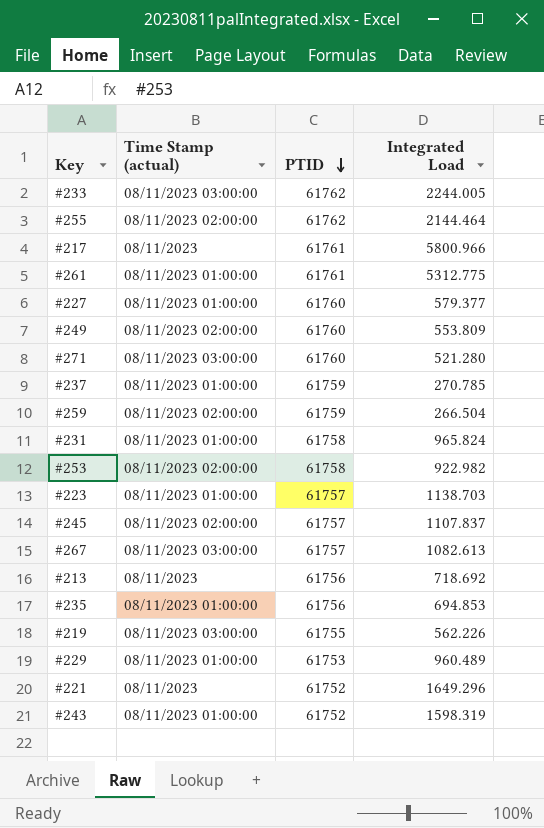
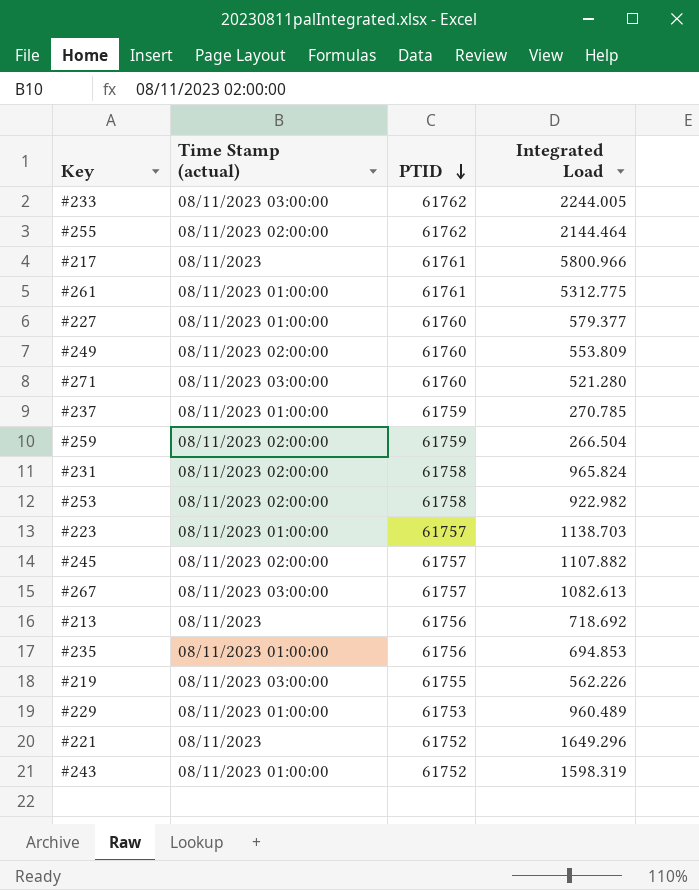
#231 | Time Stamp (actual): 08/11/2023 01:00:00 -> 08/11/2023 02:00:00
#245 | Integrated Load: 1107.837 -> 1107.882

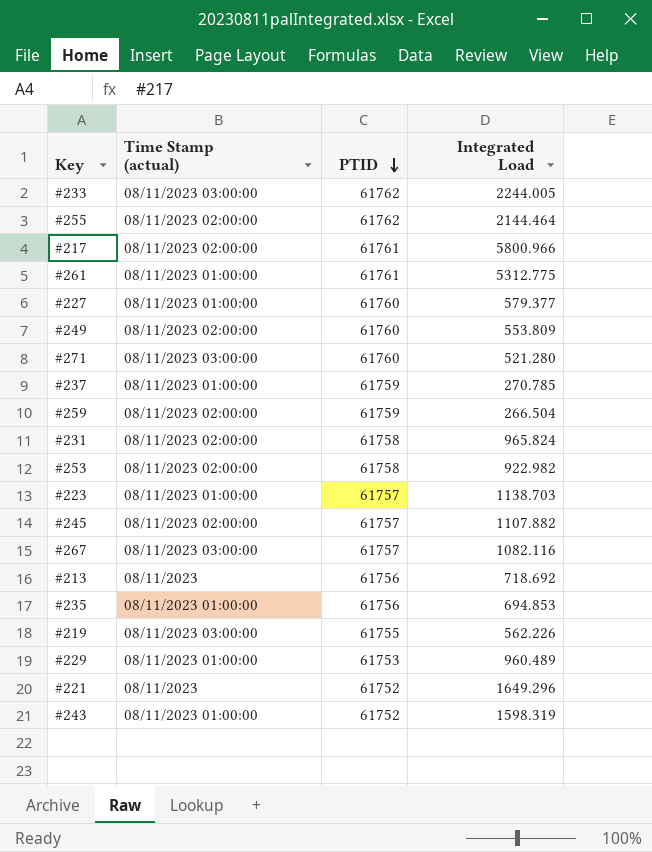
#217 | Time Stamp (actual): 08/11/2023 -> 08/11/2023 02:00:00
#267 | Integrated Load: 1082.613 -> 1082.116

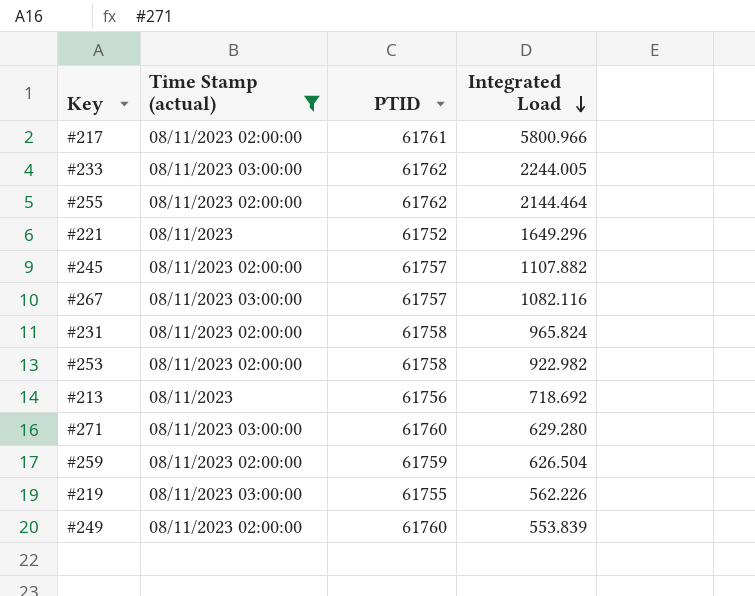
filter: none -> Time Stamp (actual) != 08/11/2023 01:00:00
row order: PTID descending -> Integrated Load descending
#271 | Integrated Load: 521.280 -> 629.280
#259 | Integrated Load: 266.504 -> 626.504
#249 | Integrated Load: 553.809 -> 553.839

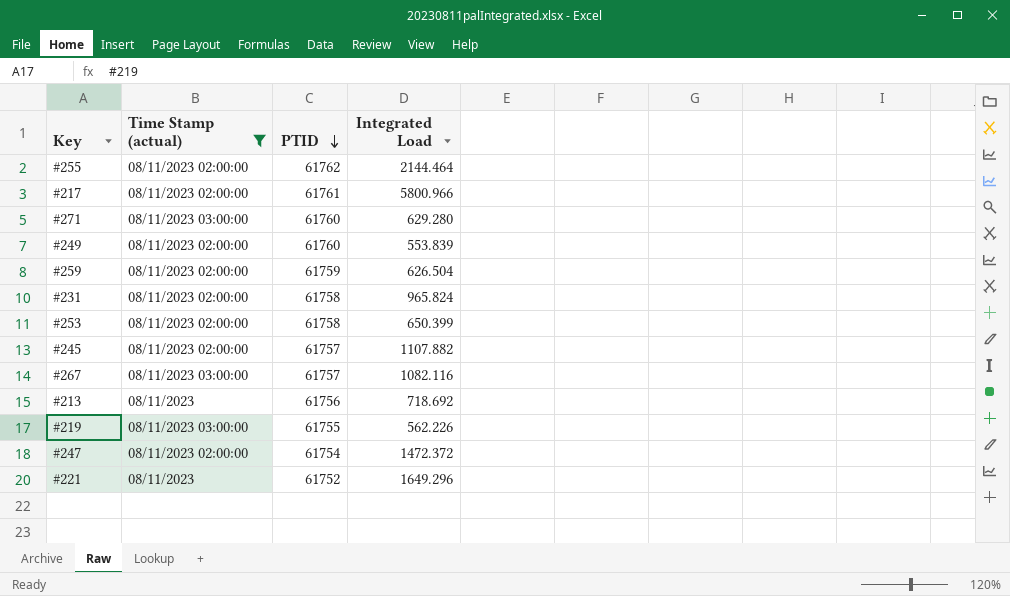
row order: Integrated Load descending -> PTID descending
row #233: 08/11/2023 03:00:00 | 61762 | 2244.005 -> none
#253 | Integrated Load: 922.982 -> 650.399
row #247: none -> 08/11/2023 02:00:00 | 61754 | 1472.372

